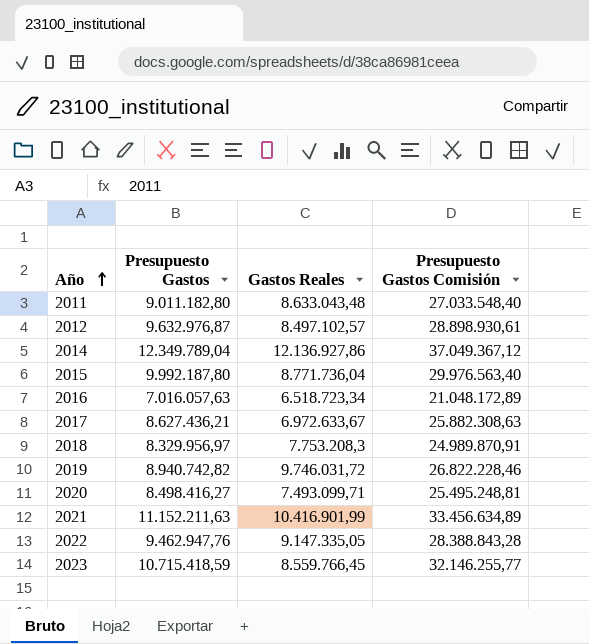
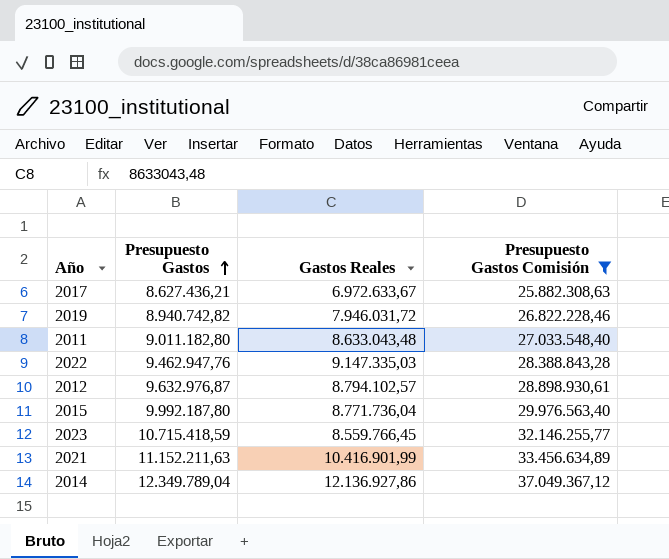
filter: none -> Presupuesto Gastos Comisión >= 25.882.308,63
row order: Año ascending -> Presupuesto Gastos ascending
2019 | Gastos Reales: 9.746.031,72 -> 7.946.031,72
2022 | Gastos Reales: 9.147.335,05 -> 9.147.335,03
2012 | Gastos Reales: 8.497.102,57 -> 8.794.102,57

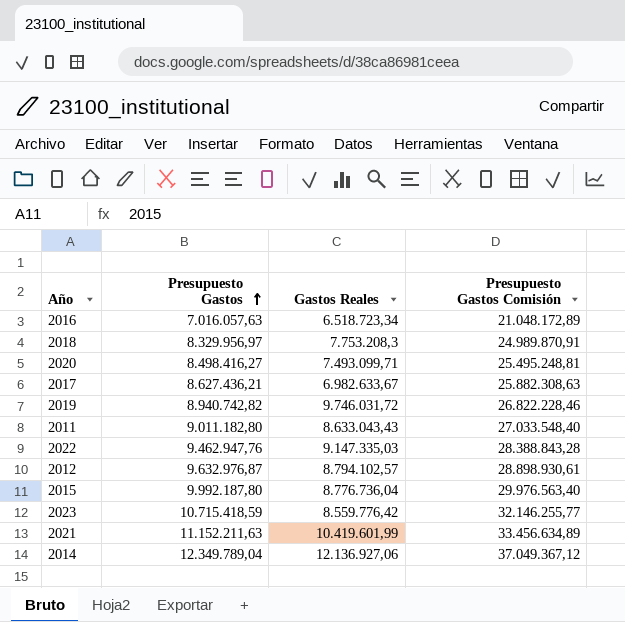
filter: Presupuesto Gastos Comisión >= 25.882.308,63 -> none
2017 | Gastos Reales: 6.972.633,67 -> 6.982.633,67
2019 | Gastos Reales: 7.946.031,72 -> 9.746.031,72
2011 | Gastos Reales: 8.633.043,48 -> 8.633.043,43
2015 | Gastos Reales: 8.771.736,04 -> 8.776.736,04
2023 | Gastos Reales: 8.559.766,45 -> 8.559.776,42
2021 | Gastos Reales: 10.416.901,99 -> 10.419.601,99
2014 | Gastos Reales: 12.136.927,86 -> 12.136.927,06

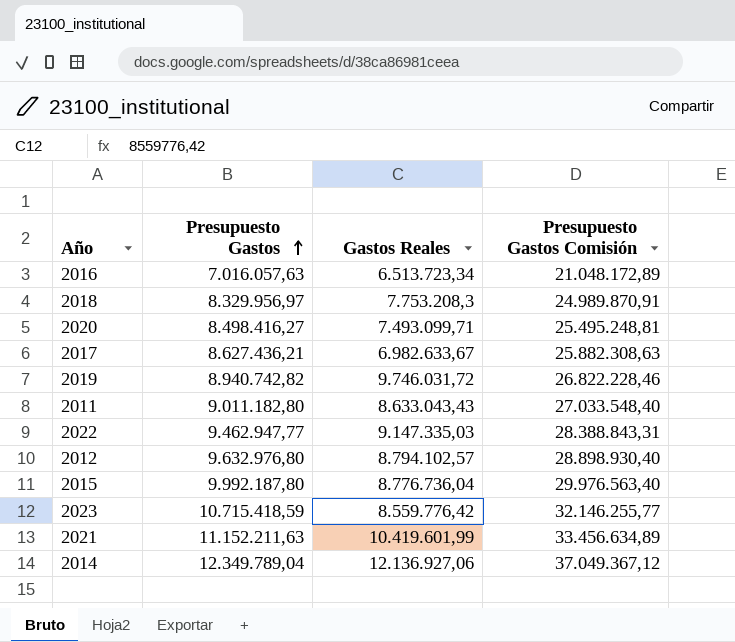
2016 | Gastos Reales: 6.518.723,34 -> 6.513.723,34
2022 | Presupuesto Gastos: 9.462.947,76 -> 9.462.947,77
2022 | Presupuesto Gastos Comisión: 28.388.843,28 -> 28.388.843,31
2012 | Presupuesto Gastos: 9.632.976,87 -> 9.632.976,80
2012 | Presupuesto Gastos Comisión: 28.898.930,61 -> 28.898.930,40

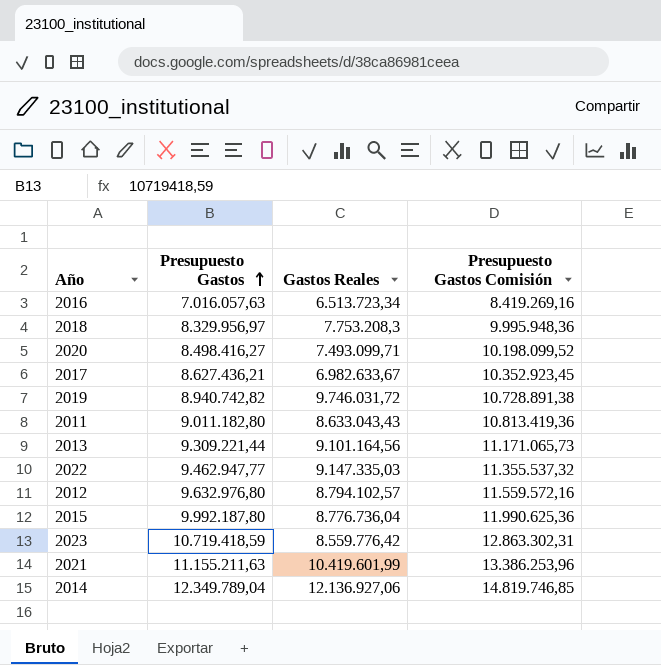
column Presupuesto Gastos Comisión | formula: [Presupuesto Gastos] * 3 -> [Presupuesto Gastos] * 1,2
row 2013: none -> 9.309.221,44 | 9.101.164,56 | 11.171.065,73
2023 | Presupuesto Gastos: 10.715.418,59 -> 10.719.418,59
2021 | Presupuesto Gastos: 11.152.211,63 -> 11.155.211,63

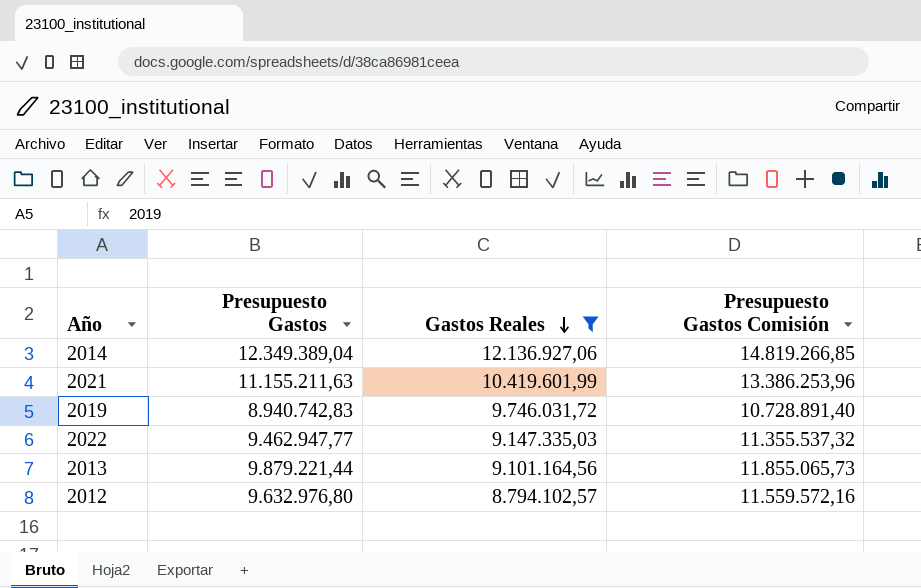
filter: none -> Gastos Reales >= 8.794.102,57
row order: Presupuesto Gastos ascending -> Gastos Reales descending
2014 | Presupuesto Gastos: 12.349.789,04 -> 12.349.389,04
2014 | Presupuesto Gastos Comisión: 14.819.746,85 -> 14.819.266,85
2019 | Presupuesto Gastos: 8.940.742,82 -> 8.940.742,83
2019 | Presupuesto Gastos Comisión: 10.728.891,38 -> 10.728.891,40
2013 | Presupuesto Gastos: 9.309.221,44 -> 9.879.221,44
2013 | Presupuesto Gastos Comisión: 11.171.065,73 -> 11.855.065,73

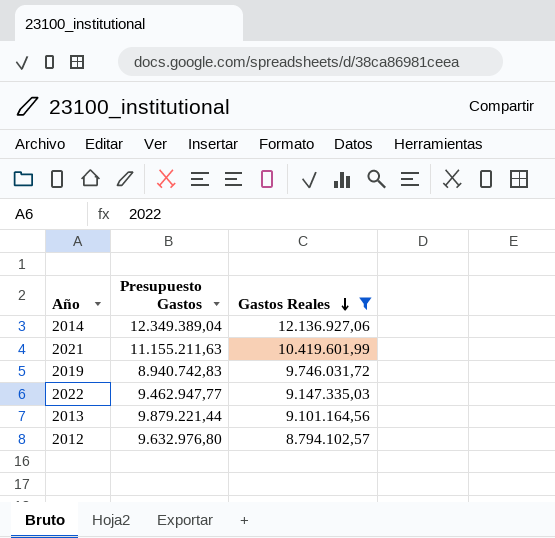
column Presupuesto Gastos Comisión | formula: [Presupuesto Gastos] * 1,2 -> none

